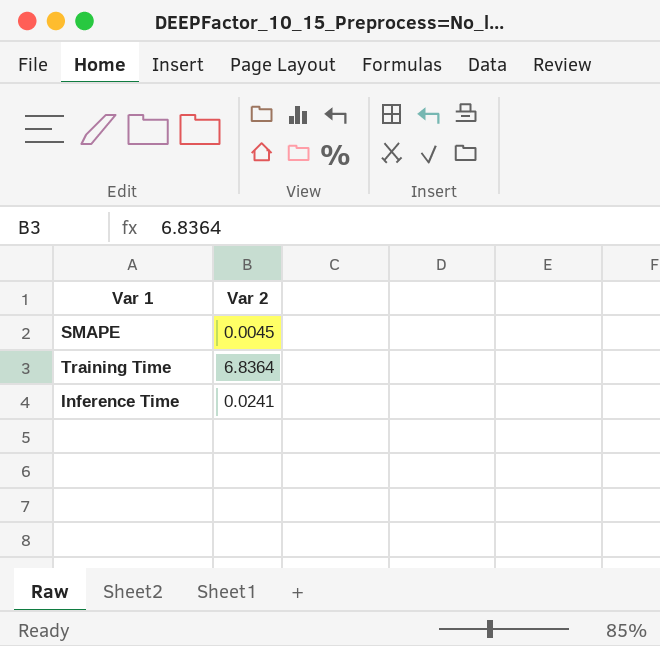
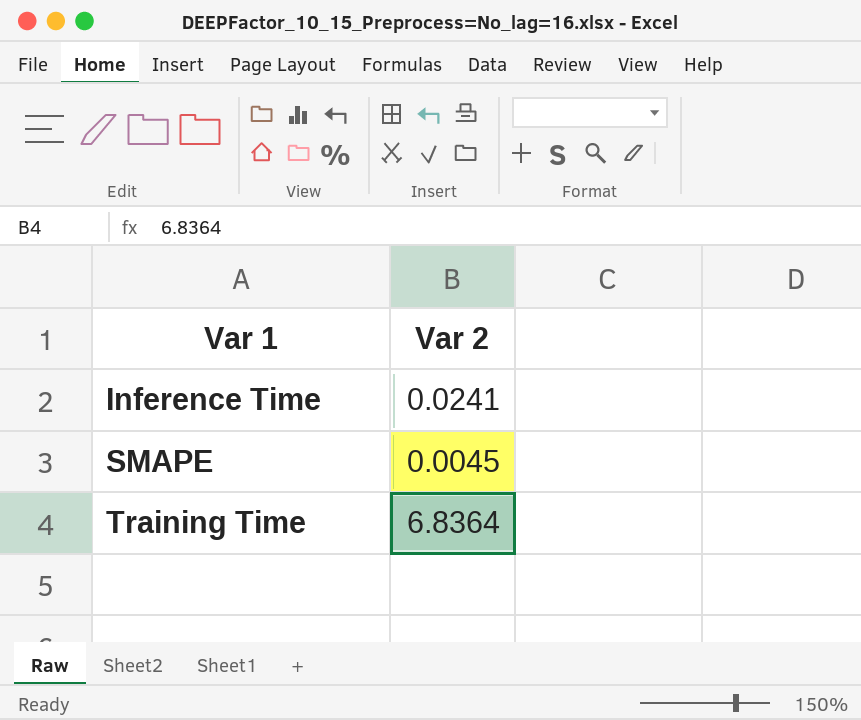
row order: none -> Var 1 ascending

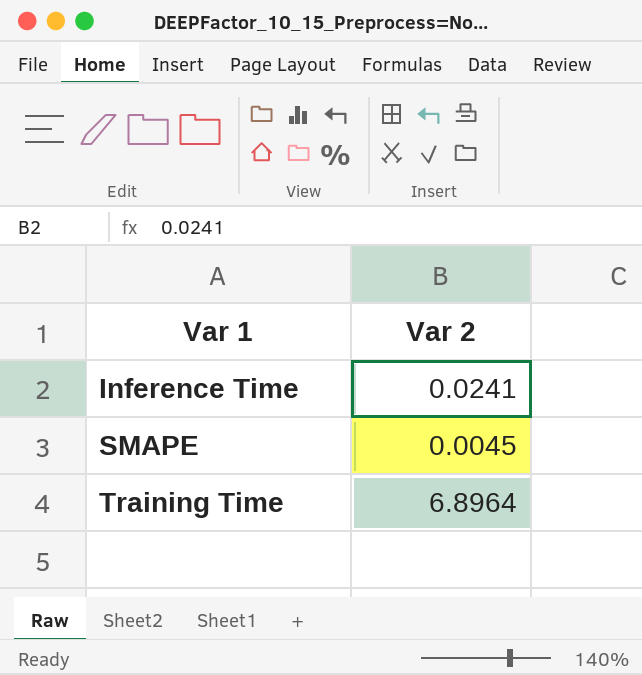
Training Time | Var 2: 6.8364 -> 6.8964

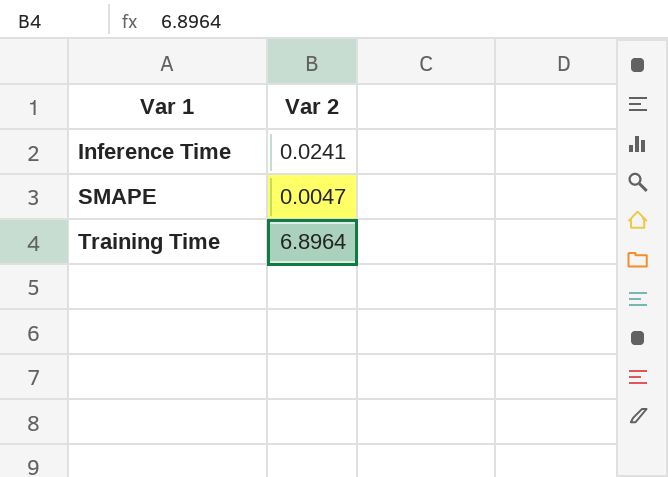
SMAPE | Var 2: 0.0045 -> 0.0047

